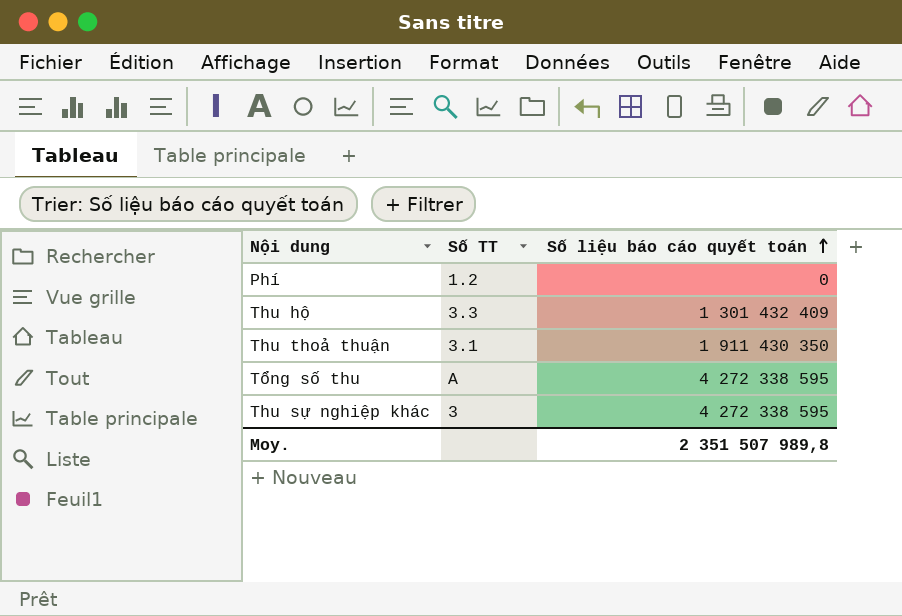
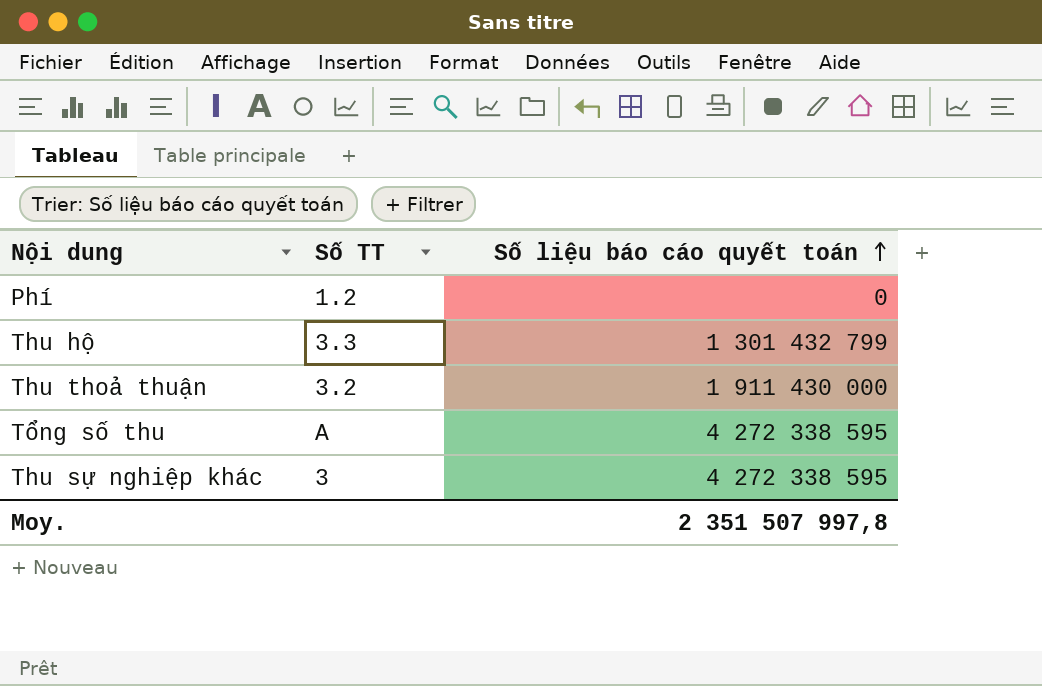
Thu hộ | Số liệu báo cáo quyết toán: 1 301 432 409 -> 1 301 432 799
Thu thoả thuận | Số TT: 3.1 -> 3.2
Thu thoả thuận | Số liệu báo cáo quyết toán: 1 911 430 350 -> 1 911 430 000
Moy. | Số liệu báo cáo quyết toán: 2 351 507 989,8 -> 2 351 507 997,8

